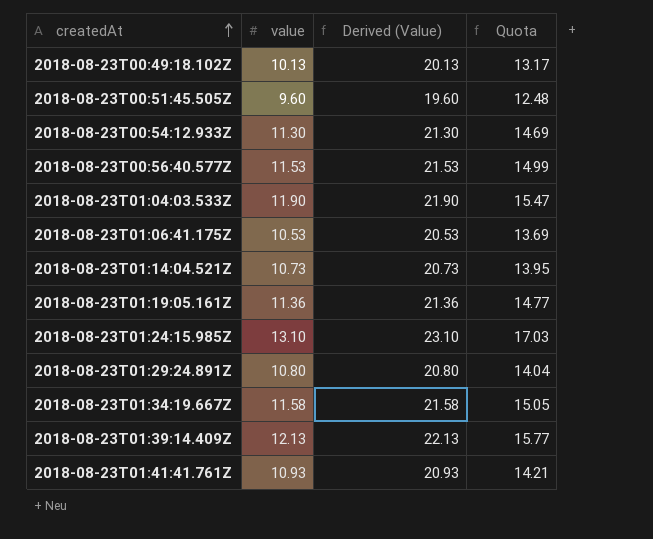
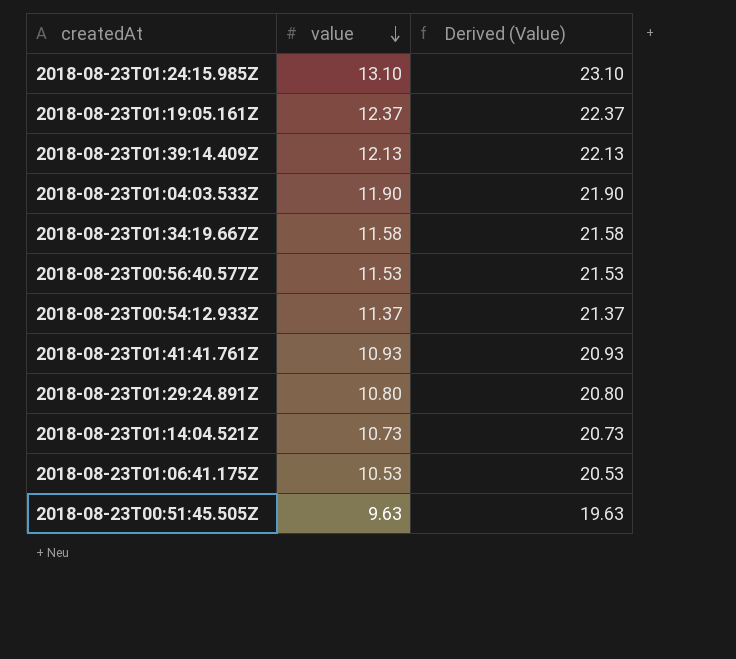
row order: createdAt ascending -> value descending
column Quota | formula: [value] * 1.3 -> none
row 2018-08-23T00:49:18.102Z: 10.13 | 20.13 | 13.17 -> none
2018-08-23T01:19:05.161Z | value: 11.36 -> 12.37
2018-08-23T01:19:05.161Z | Derived (Value): 21.36 -> 22.37
2018-08-23T00:54:12.933Z | value: 11.30 -> 11.37
2018-08-23T00:54:12.933Z | Derived (Value): 21.30 -> 21.37
2018-08-23T00:51:45.505Z | value: 9.60 -> 9.63
2018-08-23T00:51:45.505Z | Derived (Value): 19.60 -> 19.63

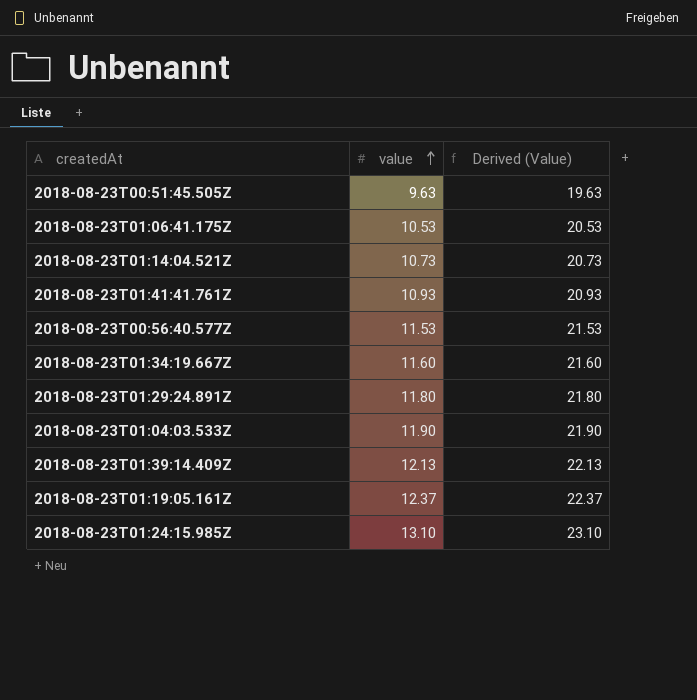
row order: value descending -> value ascending
row 2018-08-23T00:54:12.933Z: 11.37 | 21.37 -> none
2018-08-23T01:34:19.667Z | value: 11.58 -> 11.60
2018-08-23T01:34:19.667Z | Derived (Value): 21.58 -> 21.60
2018-08-23T01:29:24.891Z | value: 10.80 -> 11.80
2018-08-23T01:29:24.891Z | Derived (Value): 20.80 -> 21.80

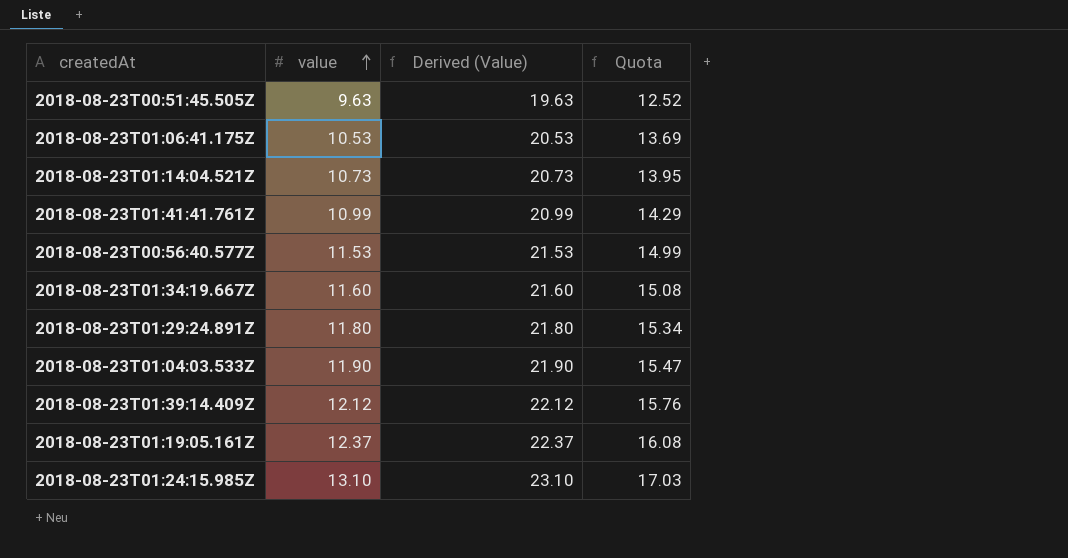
column Quota | formula: none -> [value] * 1.3
2018-08-23T01:41:41.761Z | value: 10.93 -> 10.99
2018-08-23T01:41:41.761Z | Derived (Value): 20.93 -> 20.99
2018-08-23T01:39:14.409Z | value: 12.13 -> 12.12
2018-08-23T01:39:14.409Z | Derived (Value): 22.13 -> 22.12

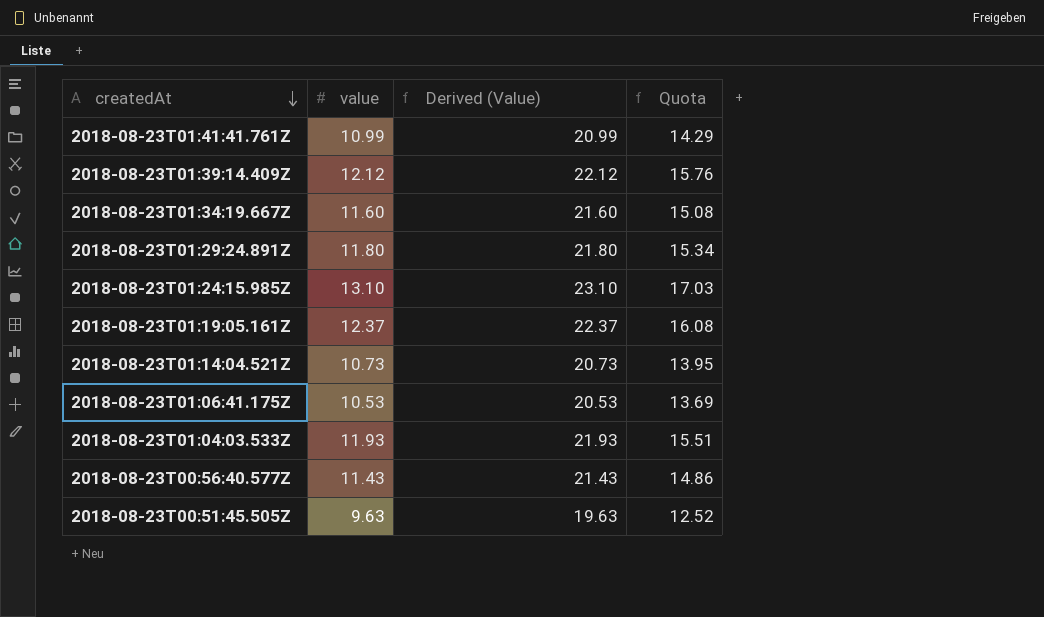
row order: value ascending -> createdAt descending
2018-08-23T01:04:03.533Z | value: 11.90 -> 11.93
2018-08-23T01:04:03.533Z | Derived (Value): 21.90 -> 21.93
2018-08-23T01:04:03.533Z | Quota: 15.47 -> 15.51
2018-08-23T00:56:40.577Z | value: 11.53 -> 11.43
2018-08-23T00:56:40.577Z | Derived (Value): 21.53 -> 21.43
2018-08-23T00:56:40.577Z | Quota: 14.99 -> 14.86

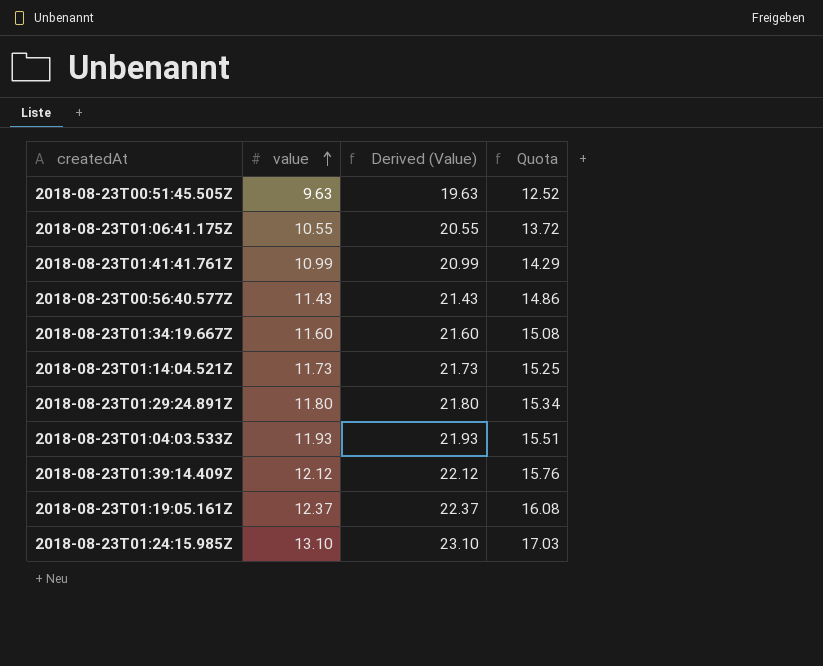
row order: createdAt descending -> value ascending
2018-08-23T01:06:41.175Z | value: 10.53 -> 10.55
2018-08-23T01:06:41.175Z | Derived (Value): 20.53 -> 20.55
2018-08-23T01:06:41.175Z | Quota: 13.69 -> 13.72
2018-08-23T01:14:04.521Z | value: 10.73 -> 11.73
2018-08-23T01:14:04.521Z | Derived (Value): 20.73 -> 21.73
2018-08-23T01:14:04.521Z | Quota: 13.95 -> 15.25

